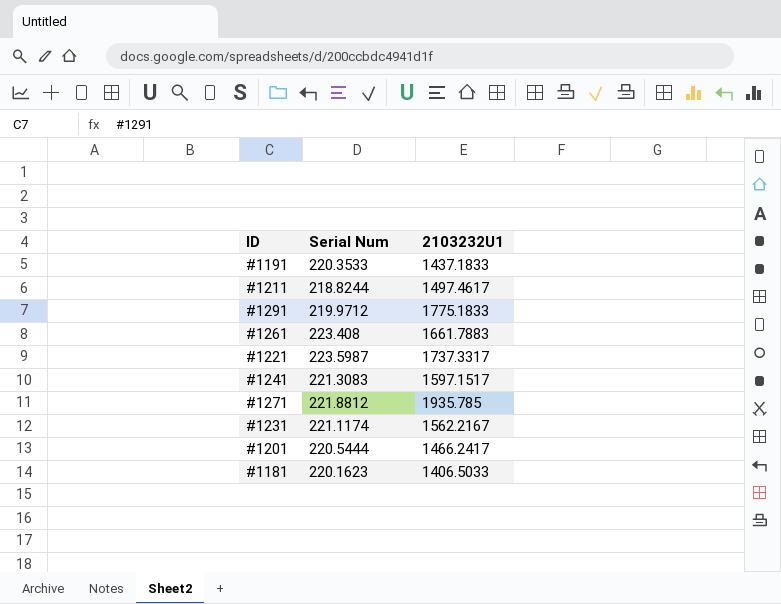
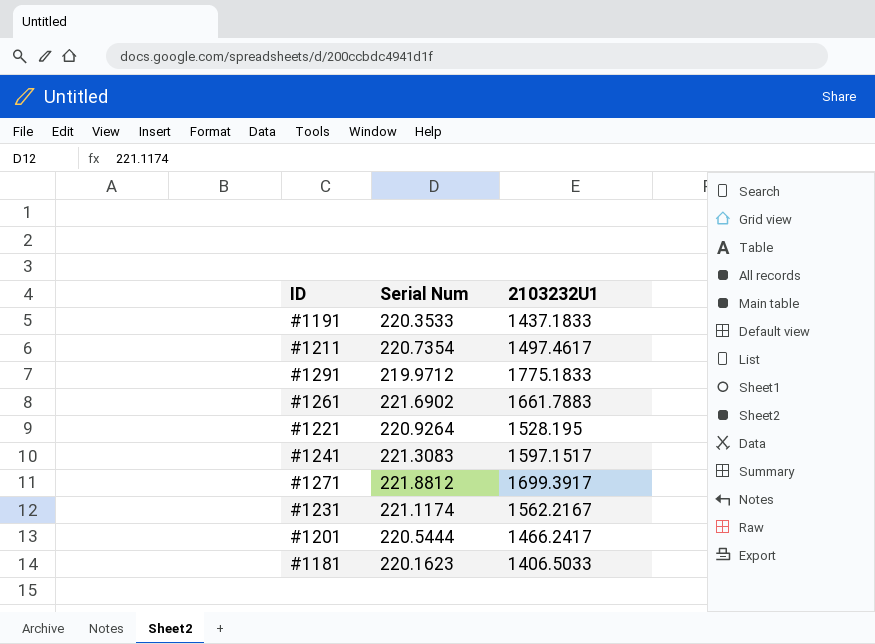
#1211 | Serial Num: 218.8244 -> 220.7354
#1261 | Serial Num: 223.408 -> 221.6902
#1221 | Serial Num: 223.5987 -> 220.9264
#1221 | 2103232U1: 1737.3317 -> 1528.195
#1271 | 2103232U1: 1935.785 -> 1699.3917

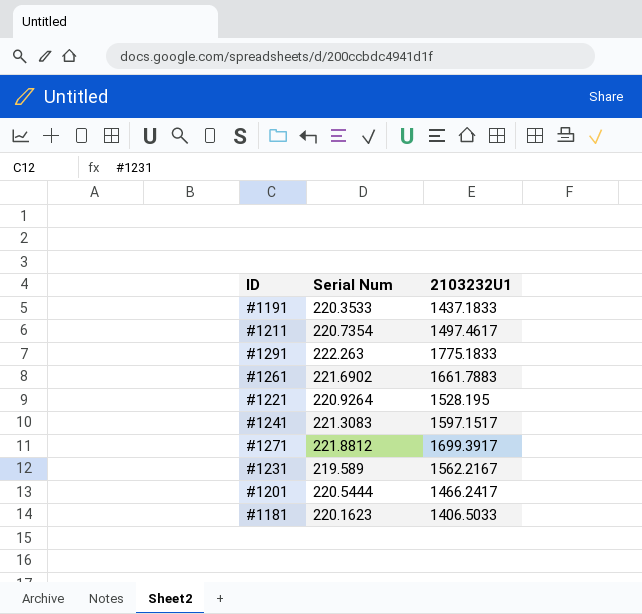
#1291 | Serial Num: 219.9712 -> 222.263
#1231 | Serial Num: 221.1174 -> 219.589

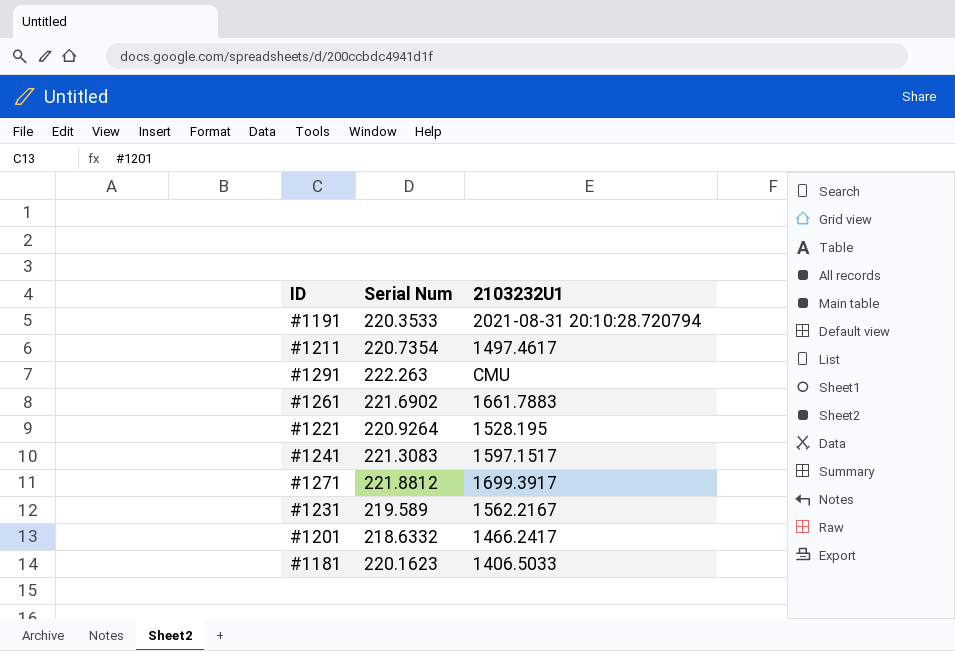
#1191 | 2103232U1: 1437.1833 -> 2021-08-31 20:10:28.720794
#1291 | 2103232U1: 1775.1833 -> CMU
#1201 | Serial Num: 220.5444 -> 218.6332

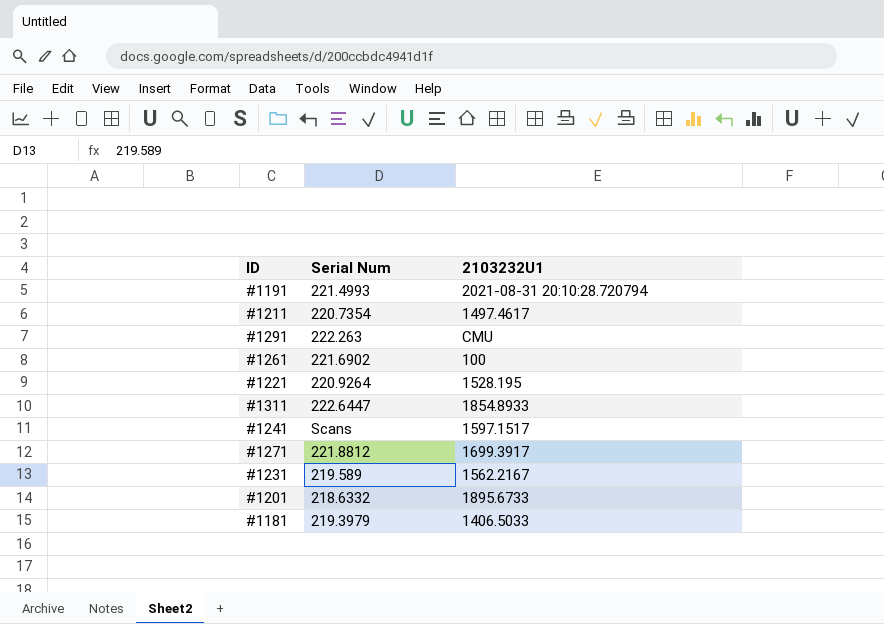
#1191 | Serial Num: 220.3533 -> 221.4993
#1261 | 2103232U1: 1661.7883 -> 100
row #1311: none -> 222.6447 | 1854.8933
#1241 | Serial Num: 221.3083 -> Scans
#1201 | 2103232U1: 1466.2417 -> 1895.6733
#1181 | Serial Num: 220.1623 -> 219.3979

